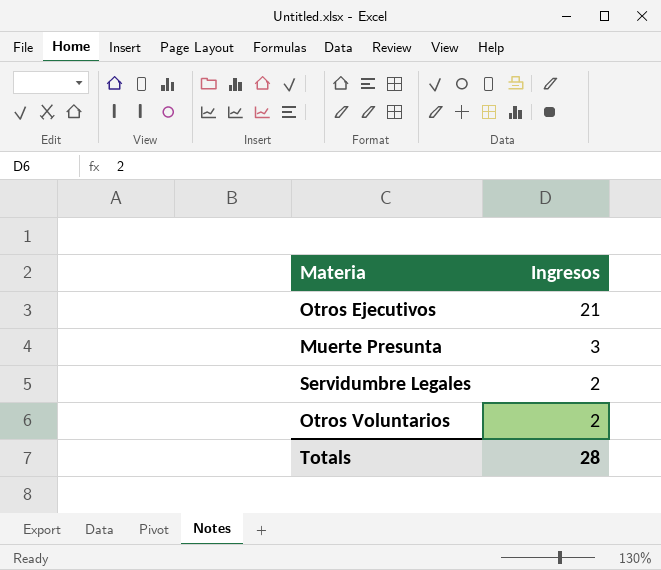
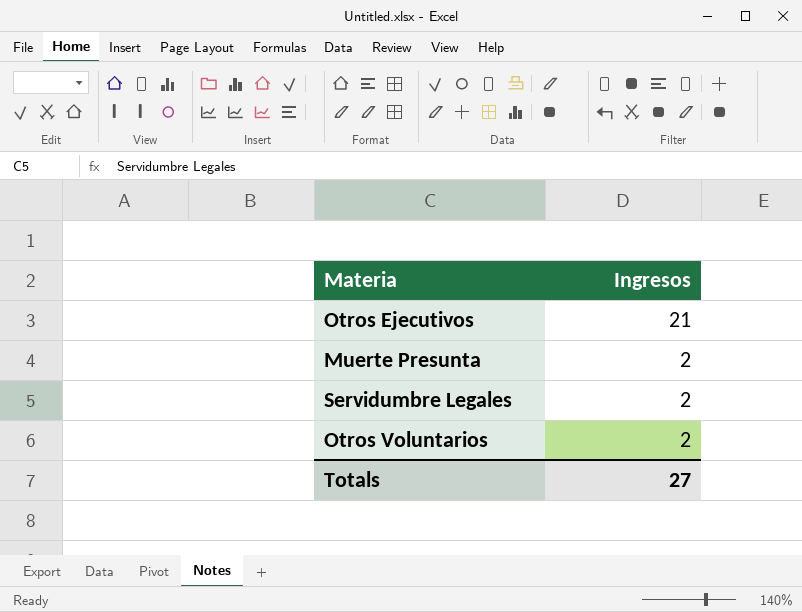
Muerte Presunta | Ingresos: 3 -> 2
Totals | Ingresos: 28 -> 27

